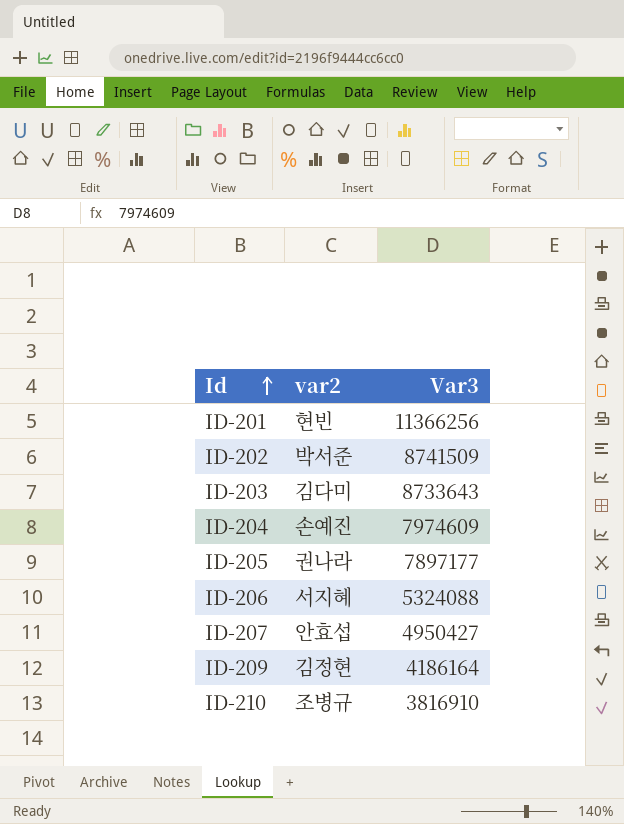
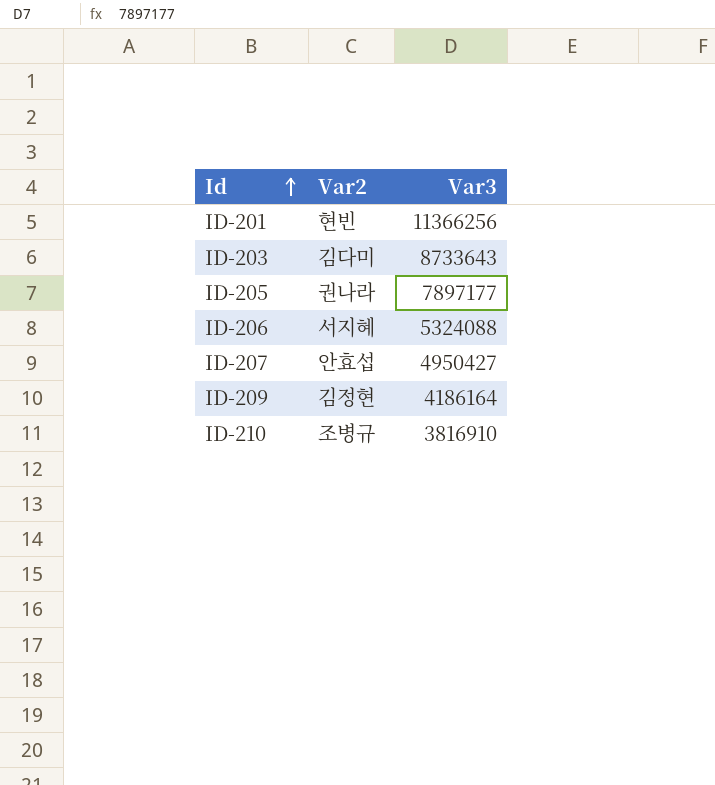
column name: var2 -> Var2
row ID-202: 박서준 | 8741509 -> none
row ID-204: 손예진 | 7974609 -> none

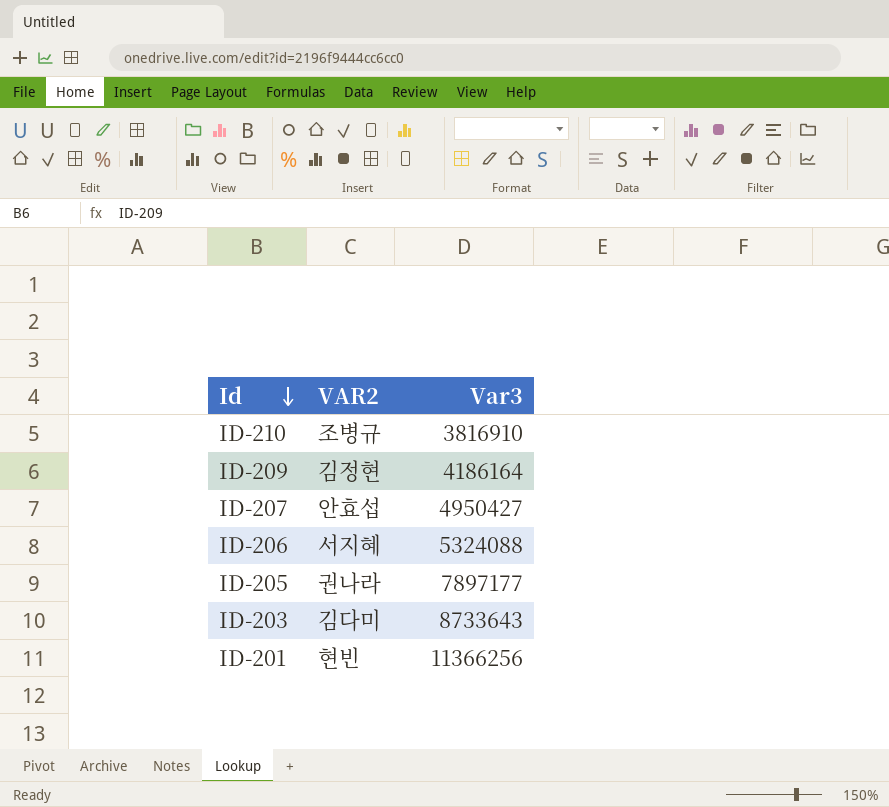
row order: Id ascending -> Id descending
column name: Var2 -> VAR2

